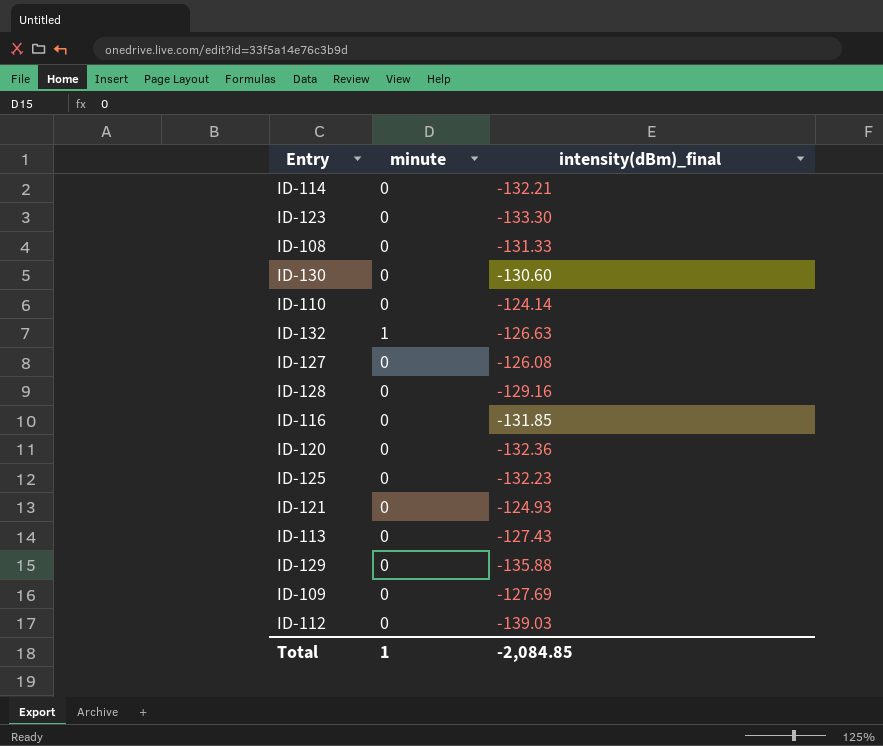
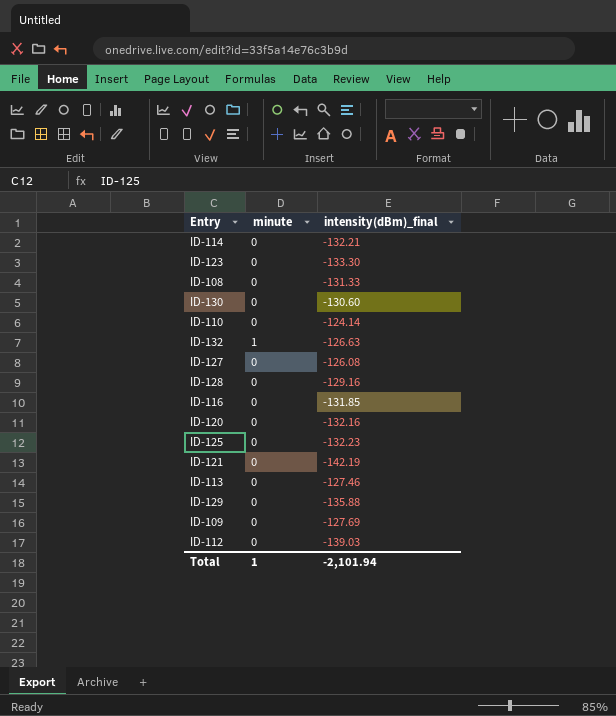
ID-120 | intensity(dBm)_final: -132.36 -> -132.16
ID-121 | intensity(dBm)_final: -124.93 -> -142.19
ID-113 | intensity(dBm)_final: -127.43 -> -127.46
Total | intensity(dBm)_final: -2,084.85 -> -2,101.94

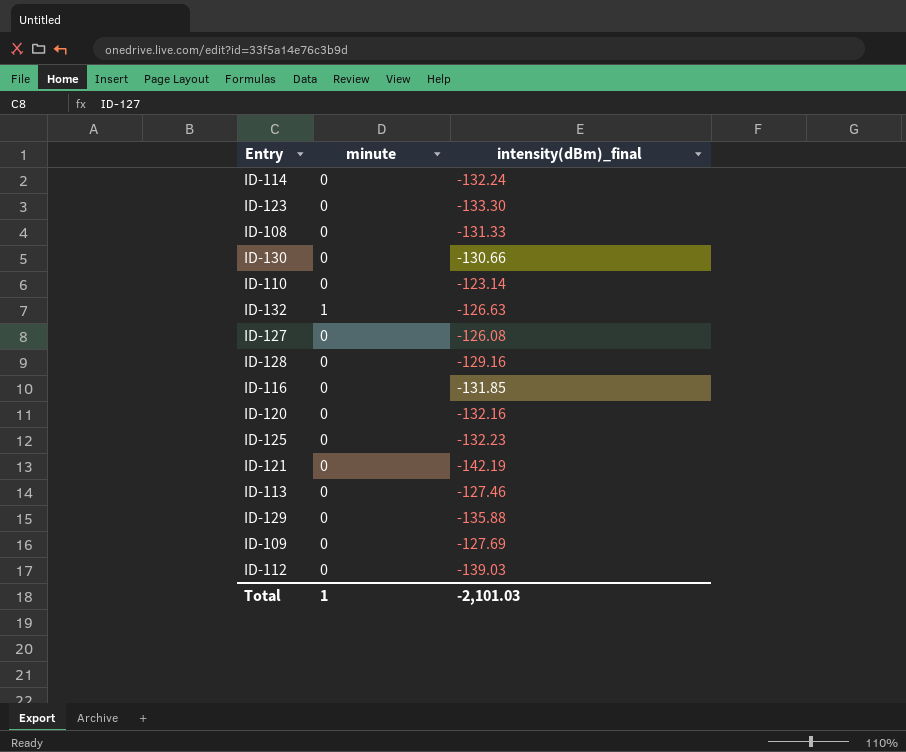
ID-114 | intensity(dBm)_final: -132.21 -> -132.24
ID-130 | intensity(dBm)_final: -130.60 -> -130.66
ID-110 | intensity(dBm)_final: -124.14 -> -123.14
Total | intensity(dBm)_final: -2,101.94 -> -2,101.03

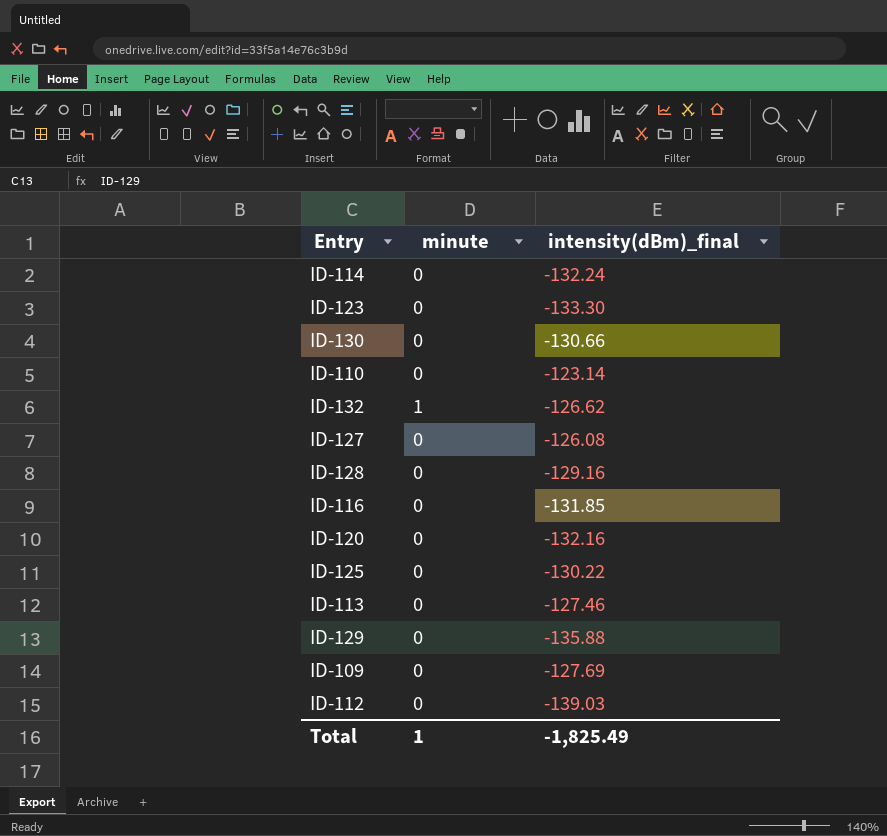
row ID-108: 0 | -131.33 -> none
row ID-121: 0 | -142.19 -> none
ID-132 | intensity(dBm)_final: -126.63 -> -126.62
ID-125 | intensity(dBm)_final: -132.23 -> -130.22
Total | intensity(dBm)_final: -2,101.03 -> -1,825.49

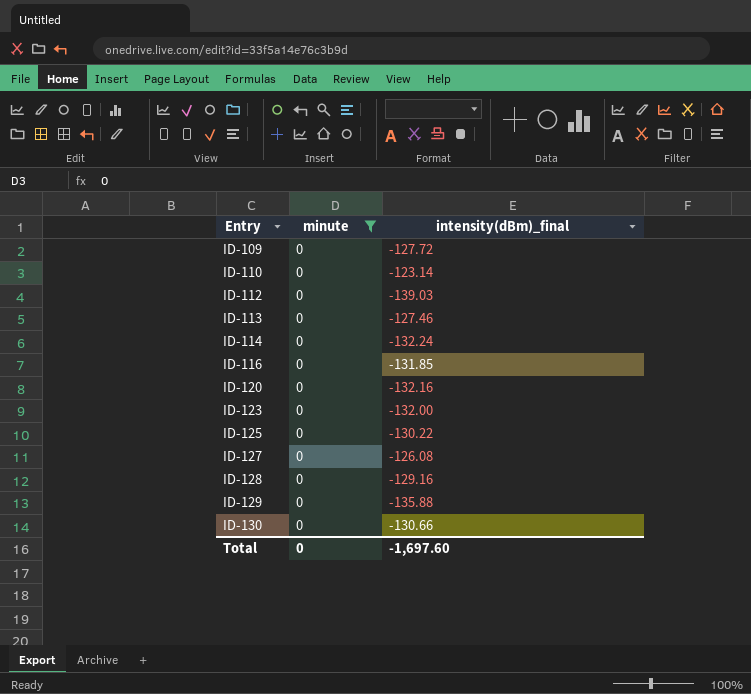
filter: none -> minute = 0
row order: none -> Entry ascending
ID-109 | intensity(dBm)_final: -127.69 -> -127.72
ID-123 | intensity(dBm)_final: -133.30 -> -132.00
Total | minute: 1 -> 0
Total | intensity(dBm)_final: -1,825.49 -> -1,697.60

